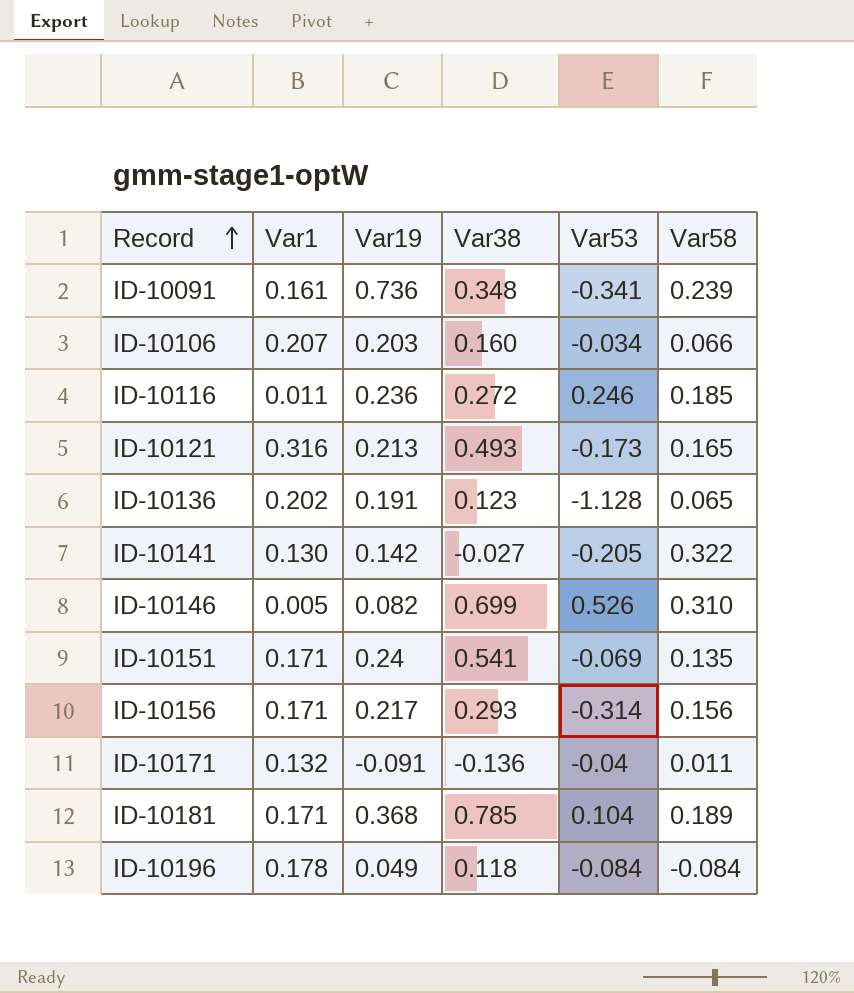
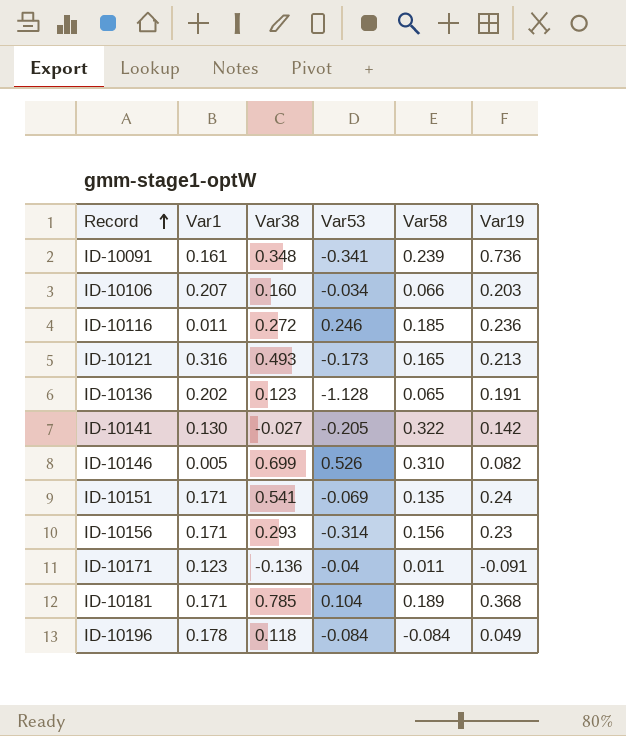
column Var19 | position: 3 -> 6
ID-10156 | Var19: 0.217 -> 0.23
ID-10171 | Var1: 0.132 -> 0.123

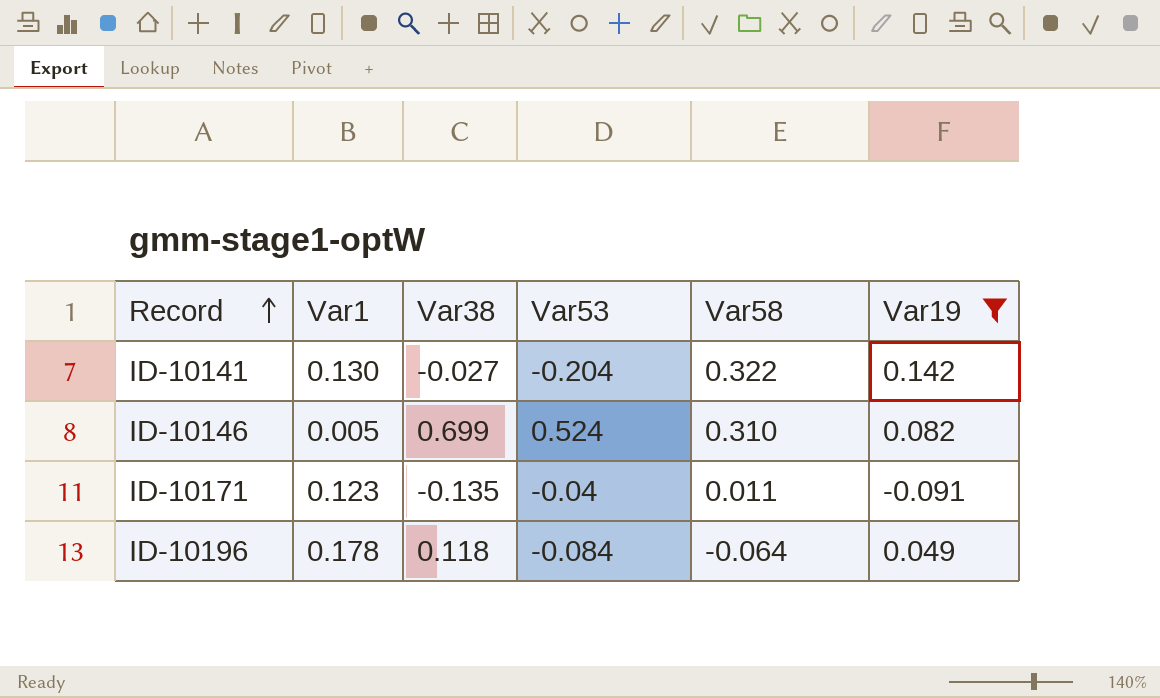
filter: none -> Var19 <= 0.142
ID-10141 | Var53: -0.205 -> -0.204
ID-10146 | Var53: 0.526 -> 0.524
ID-10171 | Var38: -0.136 -> -0.135
ID-10196 | Var58: -0.084 -> -0.064

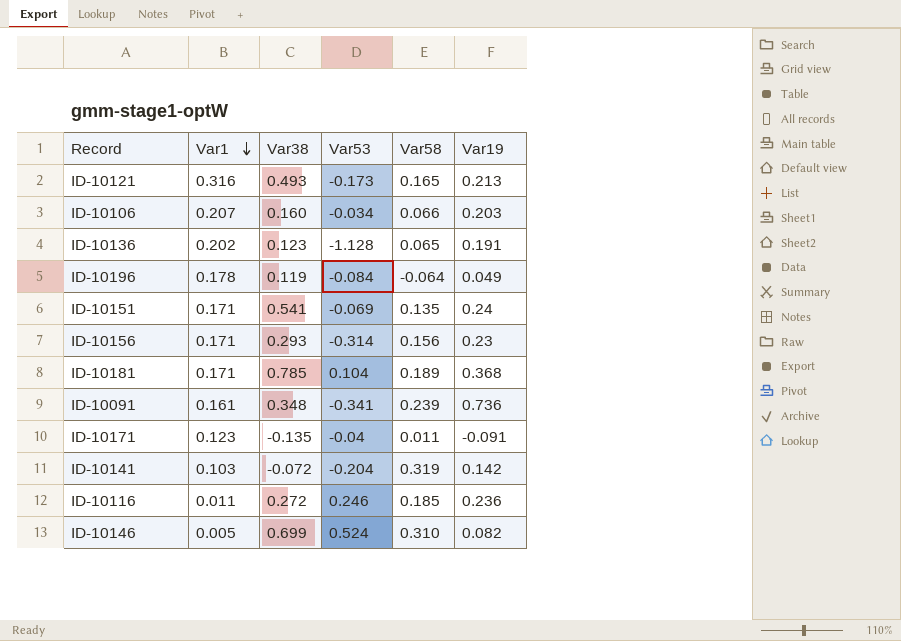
filter: Var19 <= 0.142 -> none
row order: Record ascending -> Var1 descending
ID-10196 | Var38: 0.118 -> 0.119
ID-10141 | Var1: 0.130 -> 0.103
ID-10141 | Var38: -0.027 -> -0.072
ID-10141 | Var58: 0.322 -> 0.319

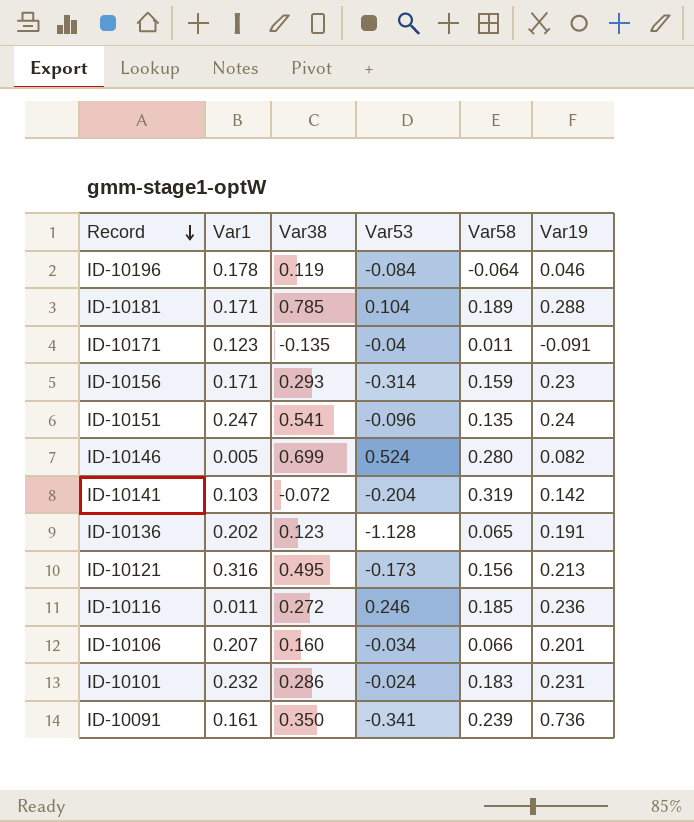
row order: Var1 descending -> Record descending
ID-10196 | Var19: 0.049 -> 0.046
ID-10181 | Var19: 0.368 -> 0.288
ID-10156 | Var58: 0.156 -> 0.159
ID-10151 | Var1: 0.171 -> 0.247
ID-10151 | Var53: -0.069 -> -0.096
ID-10146 | Var58: 0.310 -> 0.280
ID-10121 | Var38: 0.493 -> 0.495
ID-10121 | Var58: 0.165 -> 0.156
ID-10106 | Var19: 0.203 -> 0.201
row ID-10101: none -> 0.232 | 0.286 | -0.024 | 0.183 | 0.231
ID-10091 | Var38: 0.348 -> 0.350

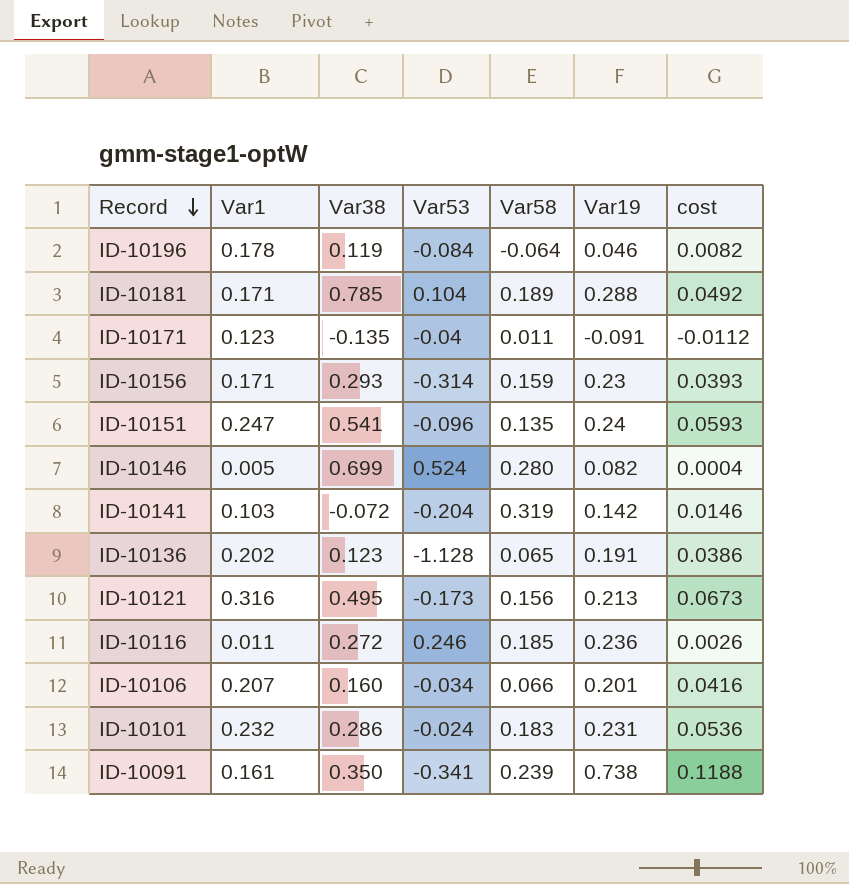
column cost | formula: none -> [Var1] * [Var19]
ID-10091 | Var19: 0.736 -> 0.738

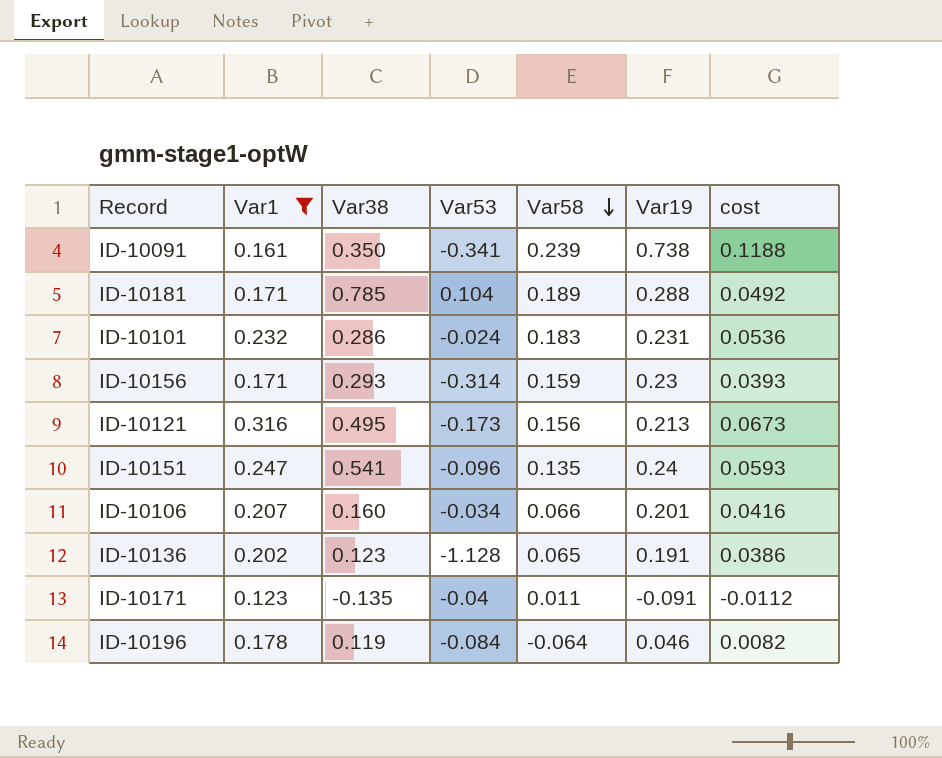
filter: none -> Var1 >= 0.123
row order: Record descending -> Var58 descending

